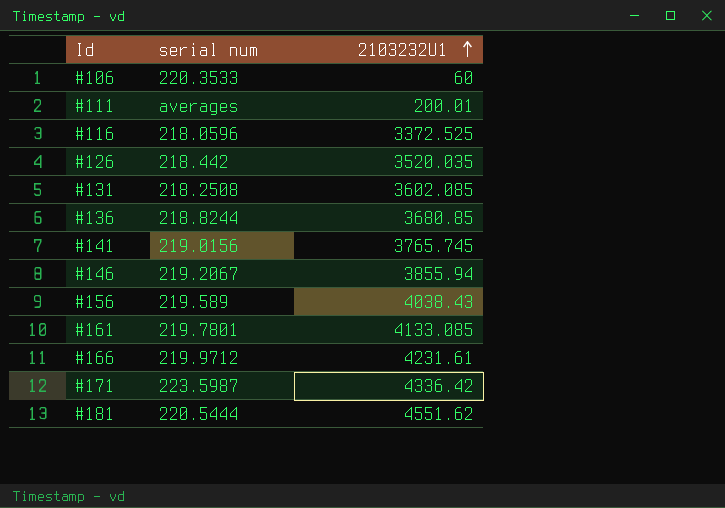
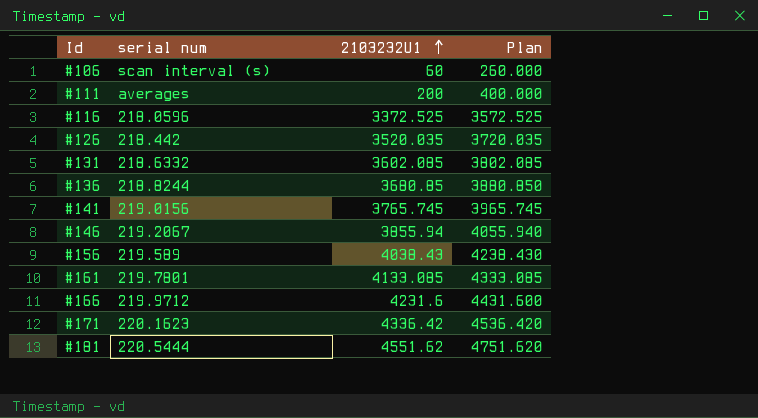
column Plan | formula: none -> [2103232U1] + 200
#106 | serial num: 220.3533 -> scan interval (s)
#111 | 2103232U1: 200.01 -> 200
#131 | serial num: 218.2508 -> 218.6332
#166 | 2103232U1: 4231.61 -> 4231.6
#171 | serial num: 223.5987 -> 220.1623

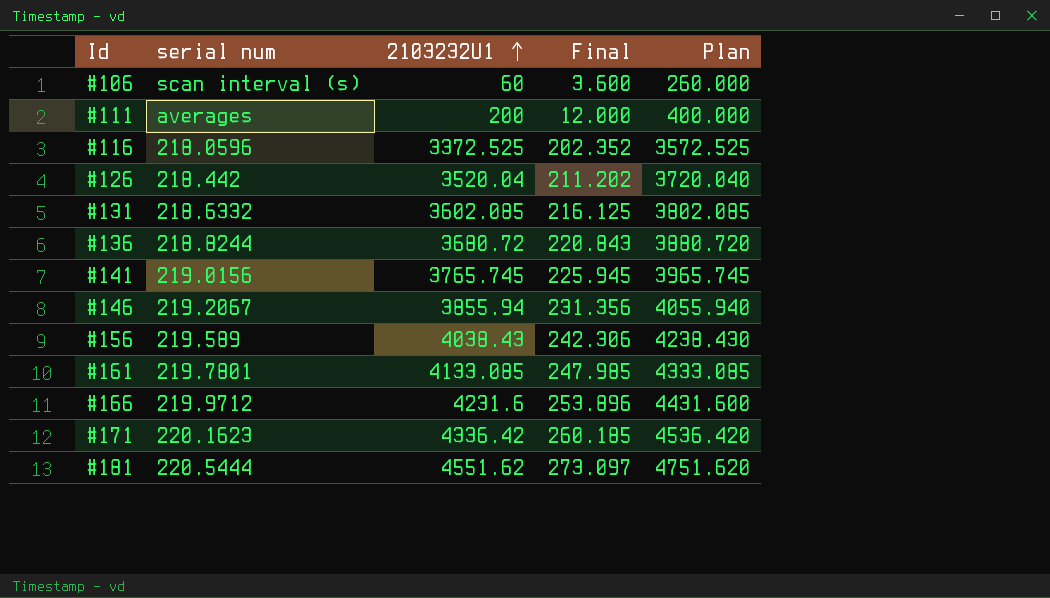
column Final | formula: none -> [2103232U1] * 0.06
#126 | 2103232U1: 3520.035 -> 3520.04
#126 | Plan: 3720.035 -> 3720.040
#136 | 2103232U1: 3680.85 -> 3680.72
#136 | Plan: 3880.850 -> 3880.720

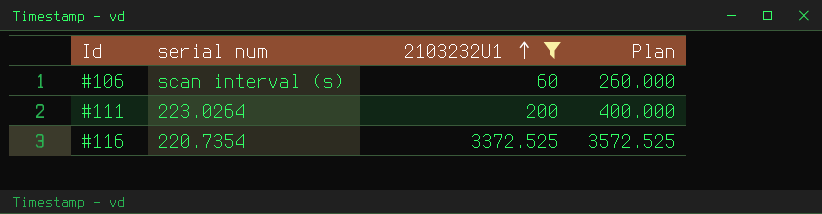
filter: none -> 2103232U1 <= 3372.525
column Final | formula: [2103232U1] * 0.06 -> none
#111 | serial num: averages -> 223.0264
#116 | serial num: 218.0596 -> 220.7354

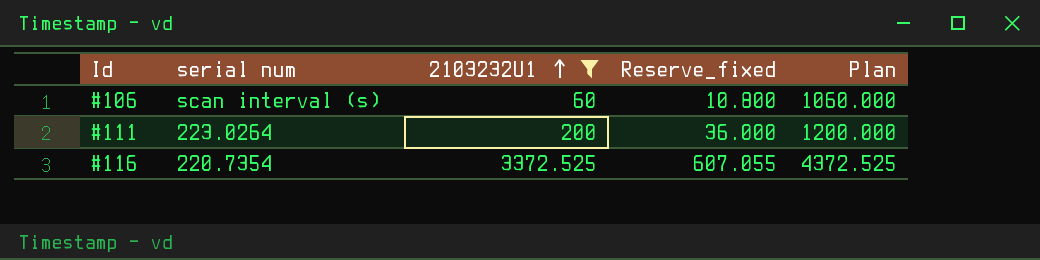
column Reserve_fixed | formula: none -> [2103232U1] * 0.18
column Plan | formula: [2103232U1] + 200 -> [2103232U1] + 1000

